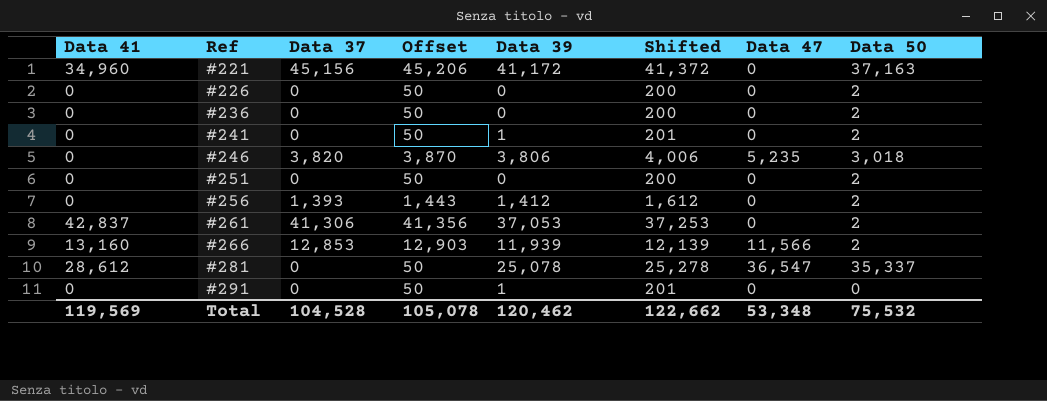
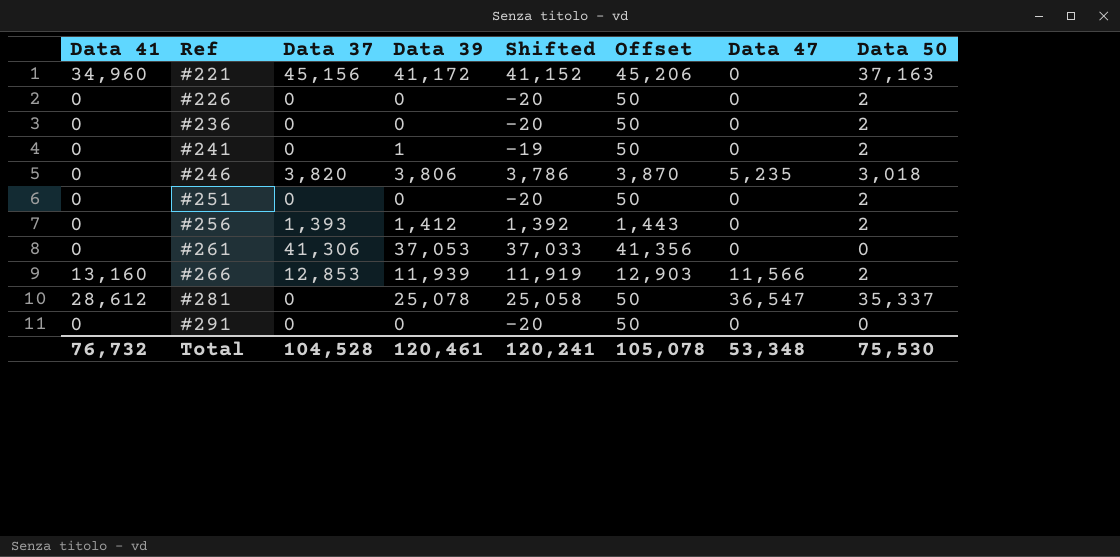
column Shifted | formula: [Data 39] + 200 -> [Data 39] - 20
column Offset | position: 4 -> 6
#261 | Data 41: 42,837 -> 0
#261 | Data 50: 2 -> 0
#291 | Data 39: 1 -> 0
Total | Data 41: 119,569 -> 76,732
Total | Data 39: 120,462 -> 120,461
Total | Shifted: 122,662 -> 120,241
Total | Data 50: 75,532 -> 75,530

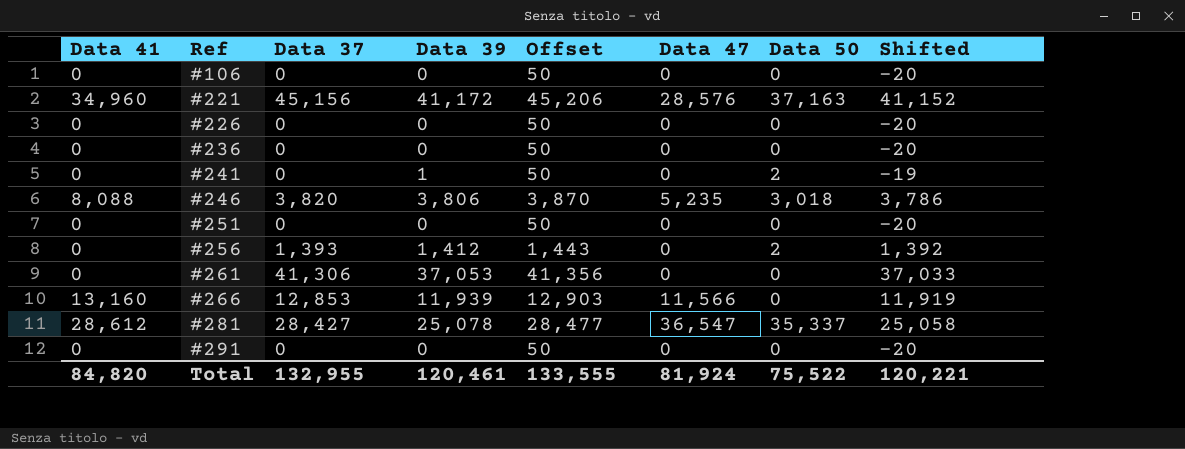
column Shifted | position: 5 -> 8
row #106: none -> 0 | 0 | 0 | 50 | 0 | 0 | -20
#221 | Data 47: 0 -> 28,576
#226 | Data 50: 2 -> 0
#236 | Data 50: 2 -> 0
#246 | Data 41: 0 -> 8,088
#251 | Data 50: 2 -> 0
#266 | Data 50: 2 -> 0
#281 | Data 37: 0 -> 28,427
#281 | Offset: 50 -> 28,477
Total | Data 41: 76,732 -> 84,820
Total | Data 37: 104,528 -> 132,955
Total | Offset: 105,078 -> 133,555
Total | Data 47: 53,348 -> 81,924
Total | Data 50: 75,530 -> 75,522
Total | Shifted: 120,241 -> 120,221

